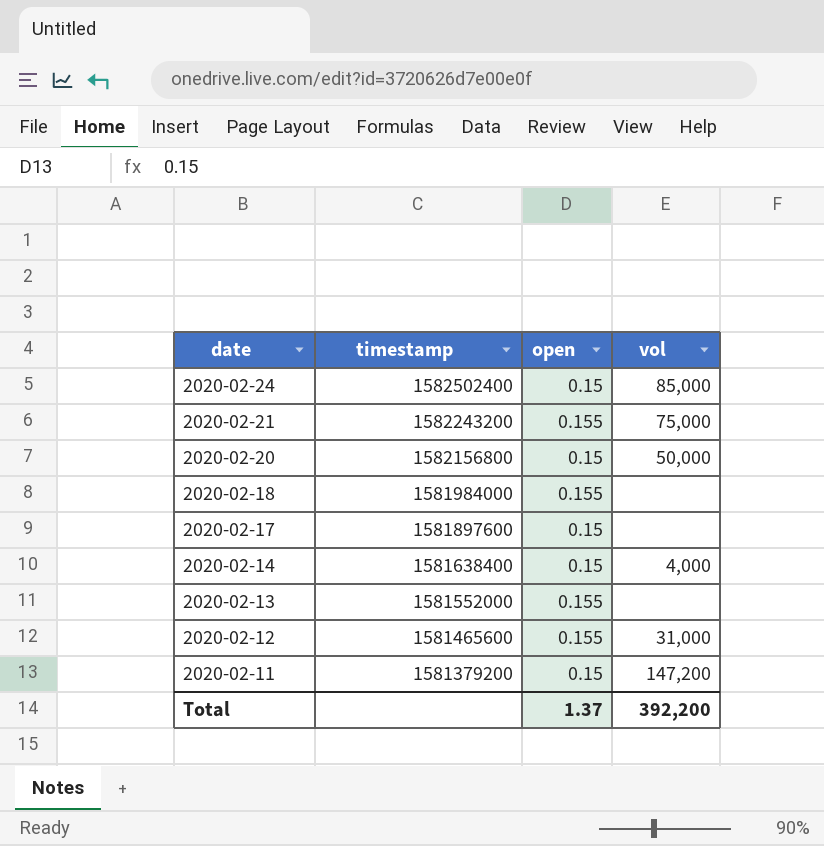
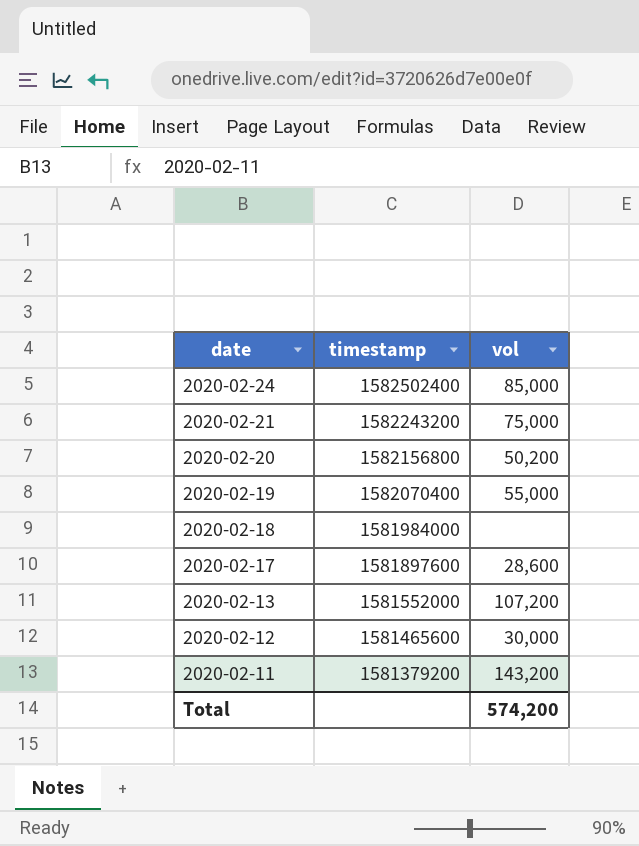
column open | position: 3 -> none
row 2020-02-14: 1581638400 | 0.15 | 4,000 -> none
2020-02-20 | vol: 50,000 -> 50,200
row 2020-02-19: none -> 1582070400 | 55,000
2020-02-17 | vol: none -> 28,600
2020-02-13 | vol: none -> 107,200
2020-02-12 | vol: 31,000 -> 30,000
2020-02-11 | vol: 147,200 -> 143,200
Total | vol: 392,200 -> 574,200

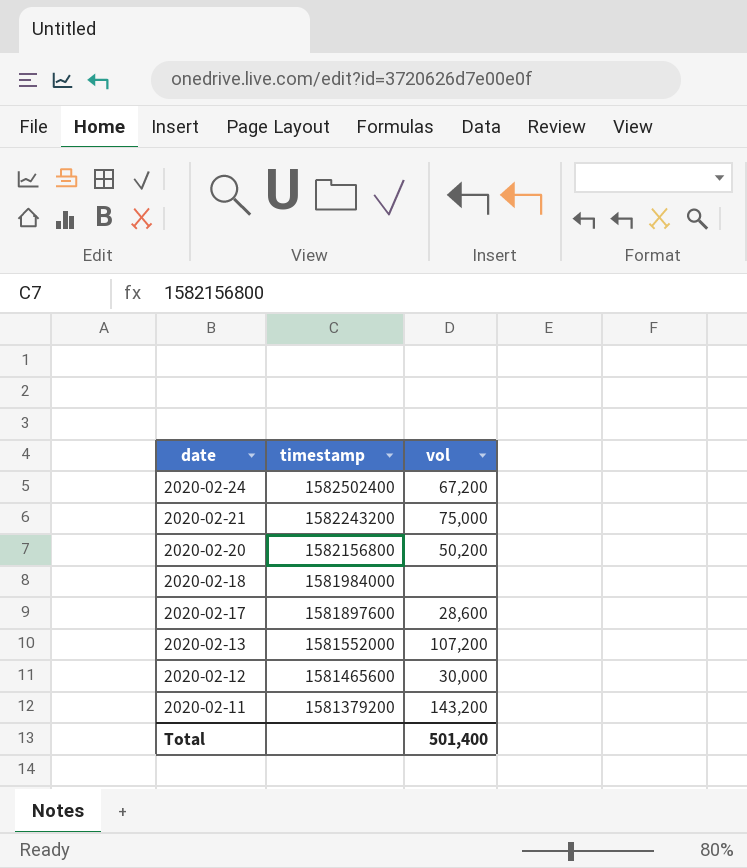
row 2020-02-19: 1582070400 | 55,000 -> none
2020-02-24 | vol: 85,000 -> 67,200
Total | vol: 574,200 -> 501,400

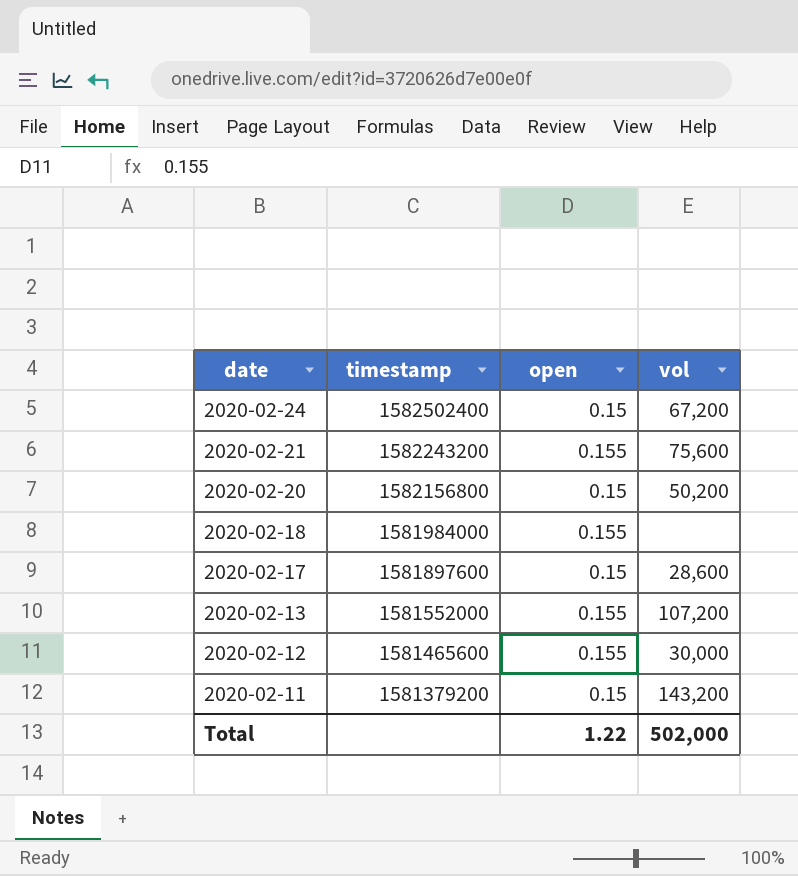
column open | position: none -> 3
2020-02-21 | vol: 75,000 -> 75,600
Total | vol: 501,400 -> 502,000

